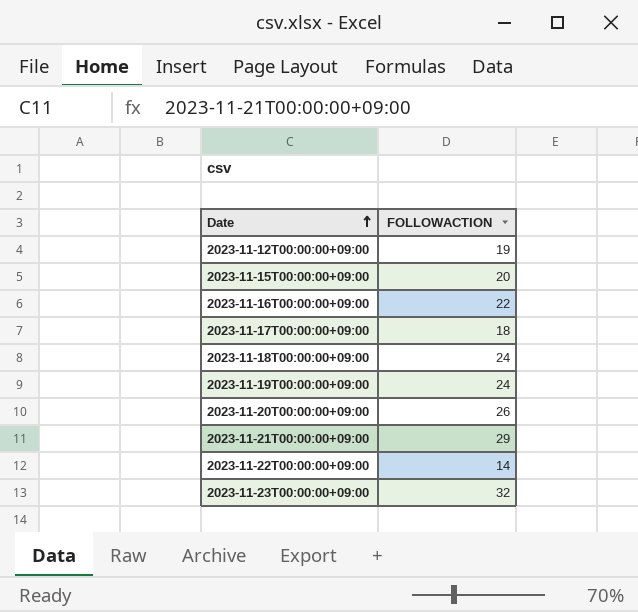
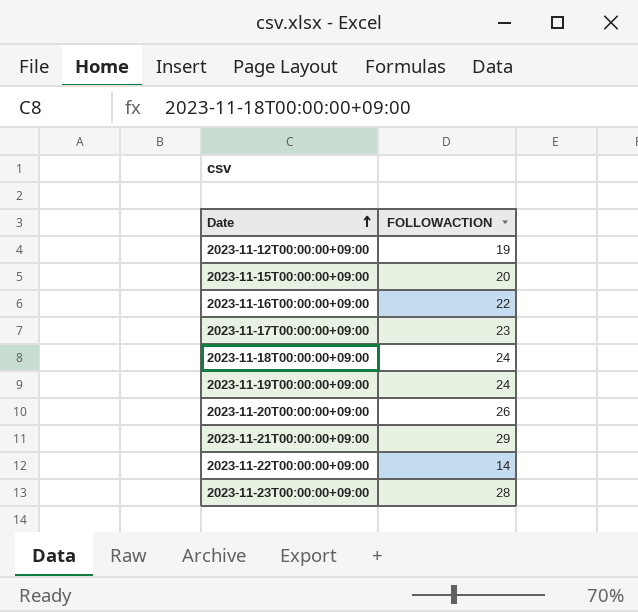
2023-11-17T00:00:00+09:00 | FOLLOWACTION: 18 -> 23
2023-11-23T00:00:00+09:00 | FOLLOWACTION: 32 -> 28

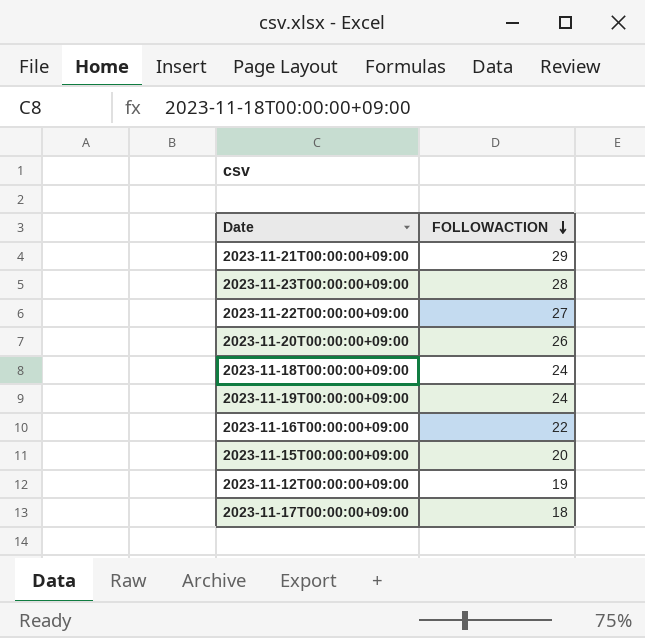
row order: Date ascending -> FOLLOWACTION descending
2023-11-22T00:00:00+09:00 | FOLLOWACTION: 14 -> 27
2023-11-17T00:00:00+09:00 | FOLLOWACTION: 23 -> 18

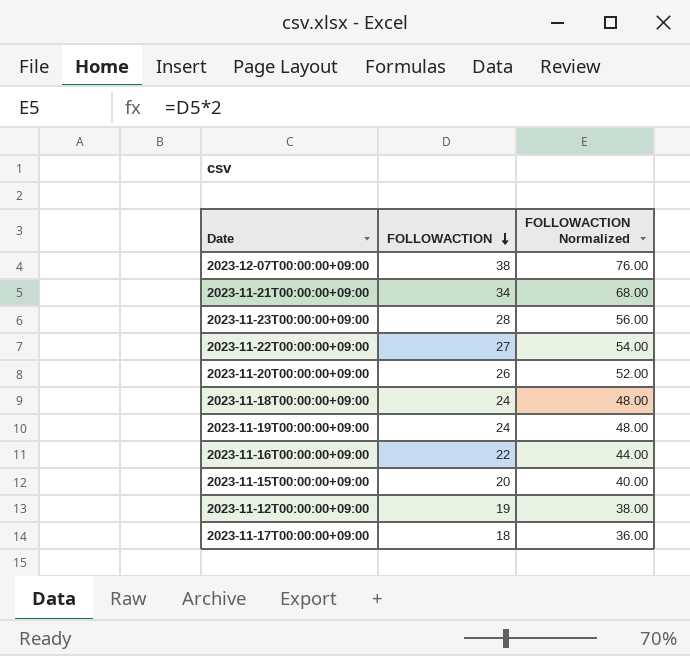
column FOLLOWACTION Normalized | formula: none -> [FOLLOWACTION] * 2
row 2023-12-07T00:00:00+09:00: none -> 38 | 76.00
2023-11-21T00:00:00+09:00 | FOLLOWACTION: 29 -> 34

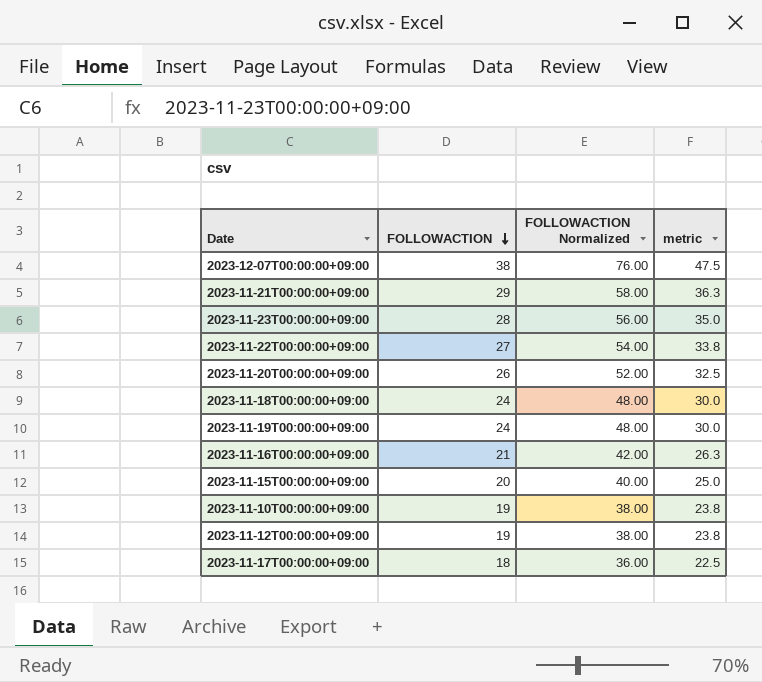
column metric | formula: none -> [FOLLOWACTION] * 1.25
2023-11-21T00:00:00+09:00 | FOLLOWACTION: 34 -> 29
2023-11-21T00:00:00+09:00 | FOLLOWACTION Normalized: 68.00 -> 58.00
2023-11-16T00:00:00+09:00 | FOLLOWACTION: 22 -> 21
2023-11-16T00:00:00+09:00 | FOLLOWACTION Normalized: 44.00 -> 42.00
row 2023-11-10T00:00:00+09:00: none -> 19 | 38.00 | 23.8

